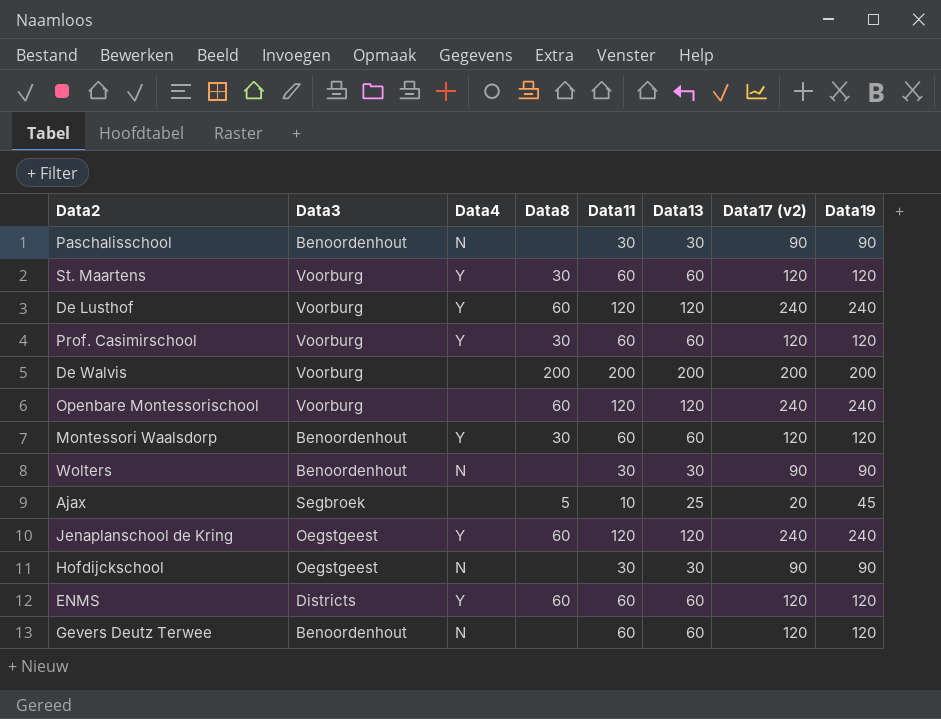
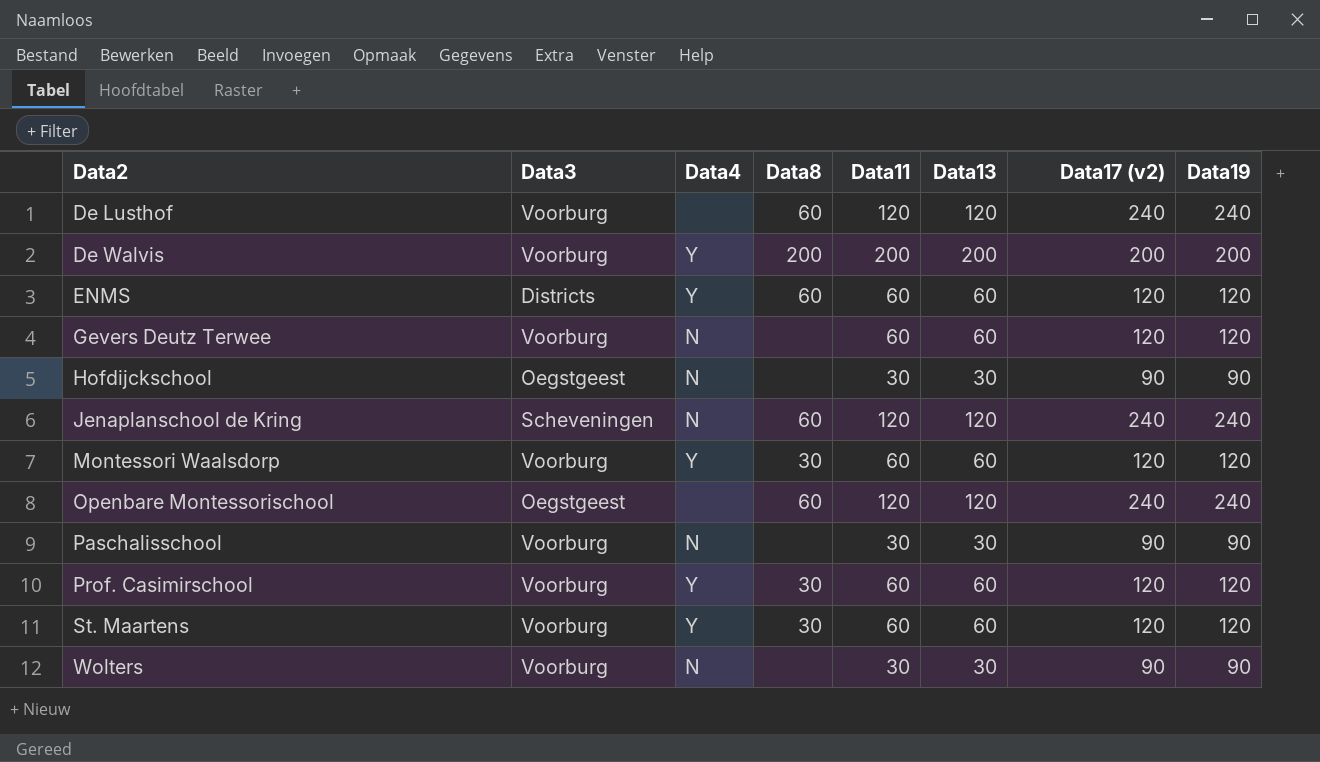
row order: none -> Data2 ascending
row Ajax: Segbroek | none | 5 | 10 | 25 | 20 | 45 -> none
De Lusthof | Data4: Y -> none
De Walvis | Data4: none -> Y
Gevers Deutz Terwee | Data3: Benoordenhout -> Voorburg
Jenaplanschool de Kring | Data3: Oegstgeest -> Scheveningen
Jenaplanschool de Kring | Data4: Y -> N
Montessori Waalsdorp | Data3: Benoordenhout -> Voorburg
Openbare Montessorischool | Data3: Voorburg -> Oegstgeest
Paschalisschool | Data3: Benoordenhout -> Voorburg
Wolters | Data3: Benoordenhout -> Voorburg

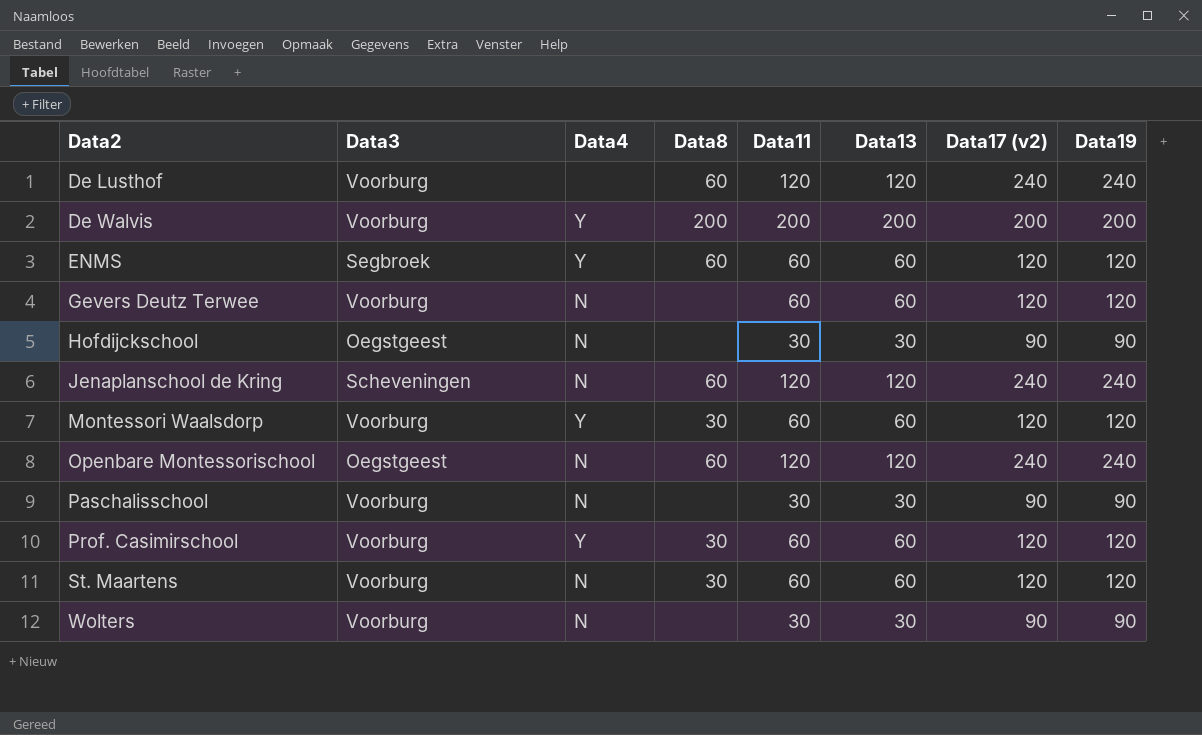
ENMS | Data3: Districts -> Segbroek
Openbare Montessorischool | Data4: none -> N
St. Maartens | Data4: Y -> N

